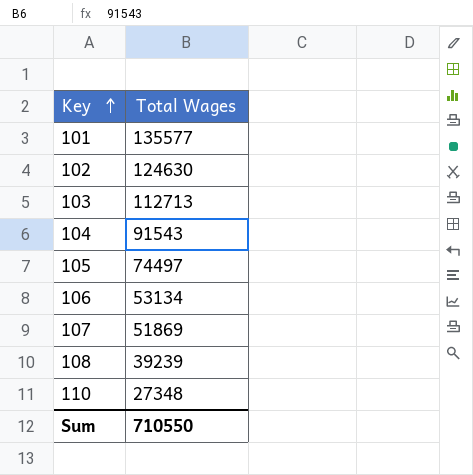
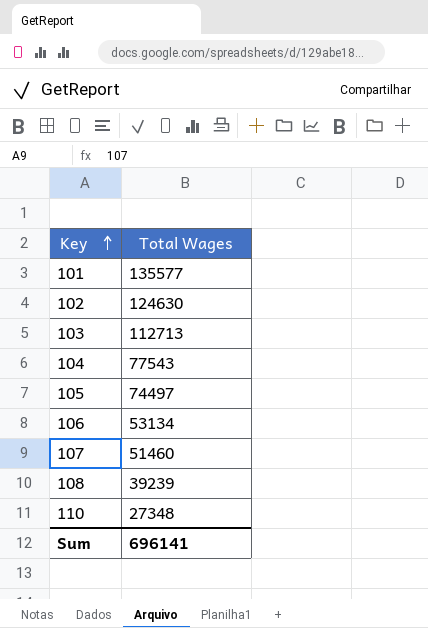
104 | Total Wages: 91543 -> 77543
107 | Total Wages: 51869 -> 51460
Sum | Total Wages: 710550 -> 696141

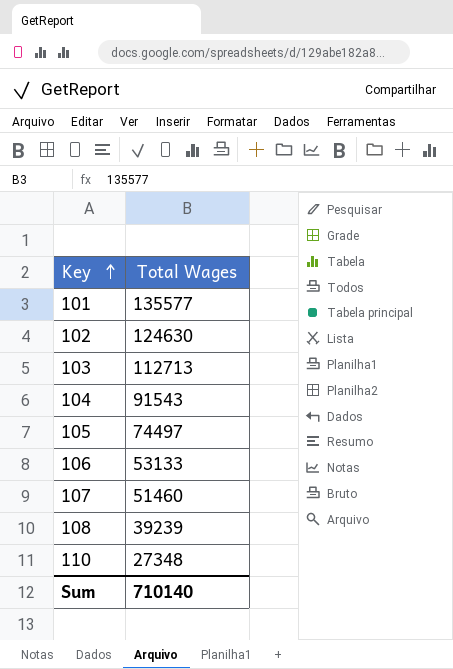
104 | Total Wages: 77543 -> 91543
106 | Total Wages: 53134 -> 53133
Sum | Total Wages: 696141 -> 710140

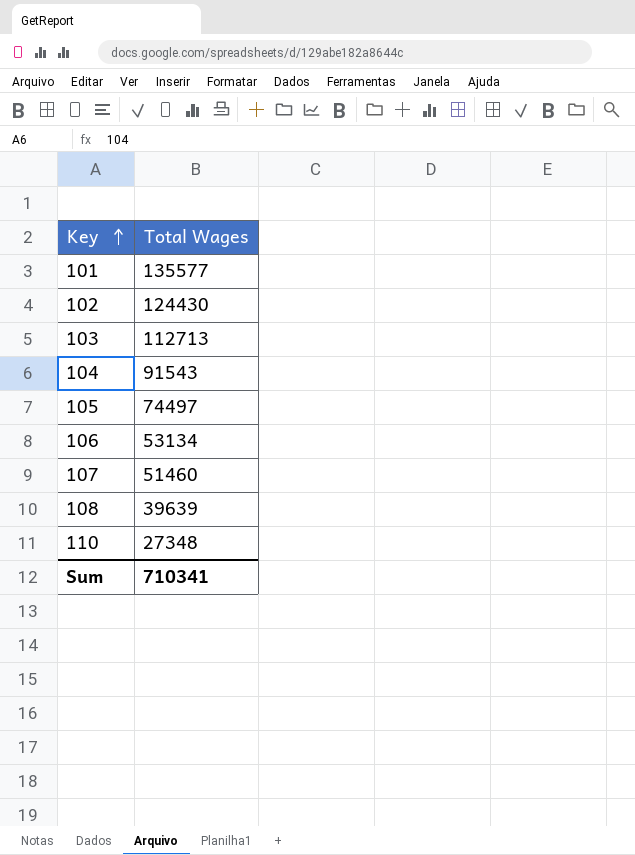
102 | Total Wages: 124630 -> 124430
106 | Total Wages: 53133 -> 53134
108 | Total Wages: 39239 -> 39639
Sum | Total Wages: 710140 -> 710341

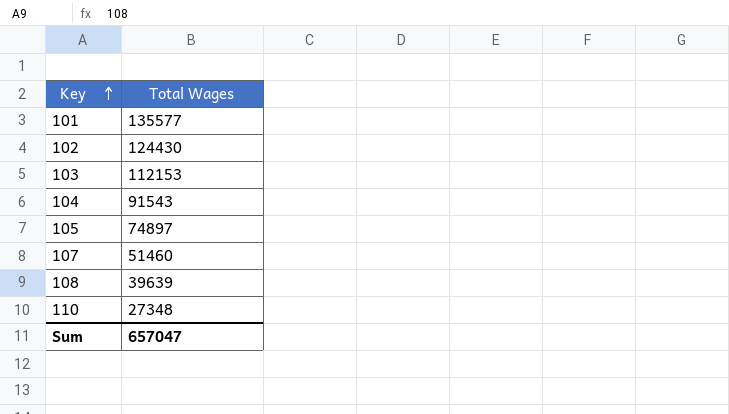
row 106: 53134 -> none
103 | Total Wages: 112713 -> 112153
105 | Total Wages: 74497 -> 74897
Sum | Total Wages: 710341 -> 657047

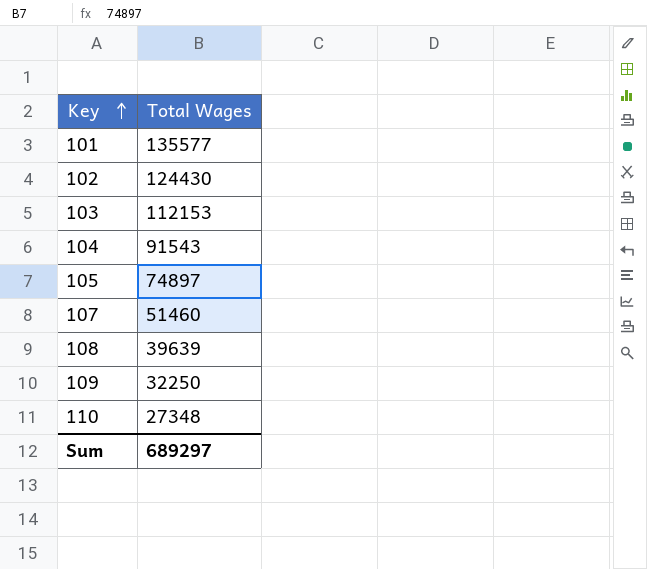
row 109: none -> 32250
Sum | Total Wages: 657047 -> 689297

